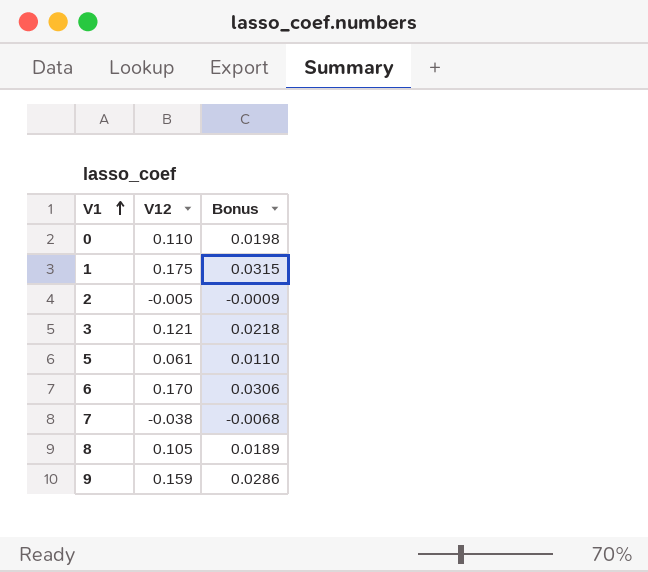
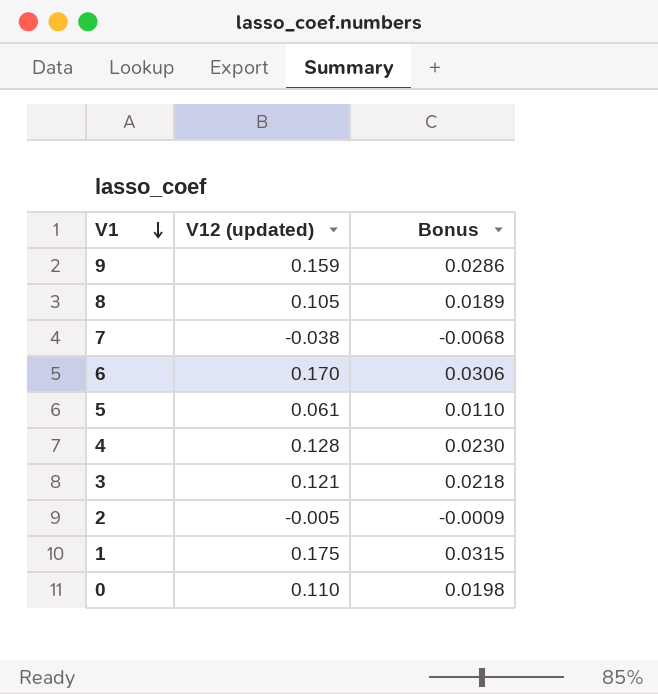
row order: V1 ascending -> V1 descending
column name: V12 -> V12 (updated)
row 4: none -> 0.128 | 0.0230

